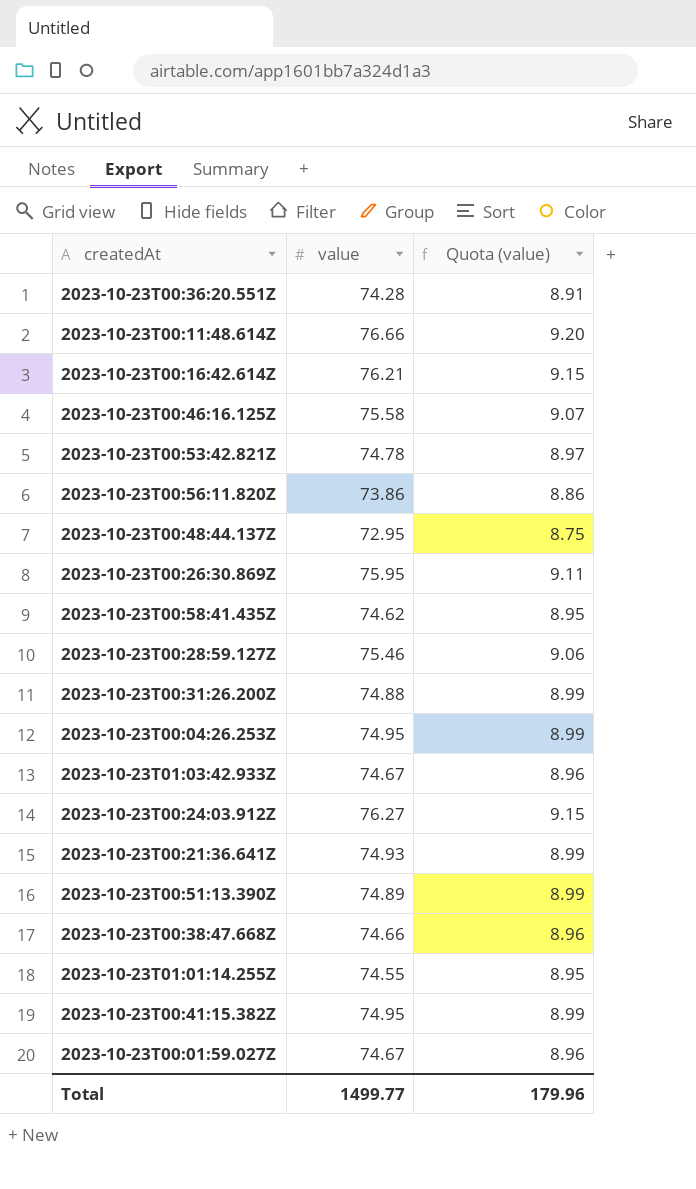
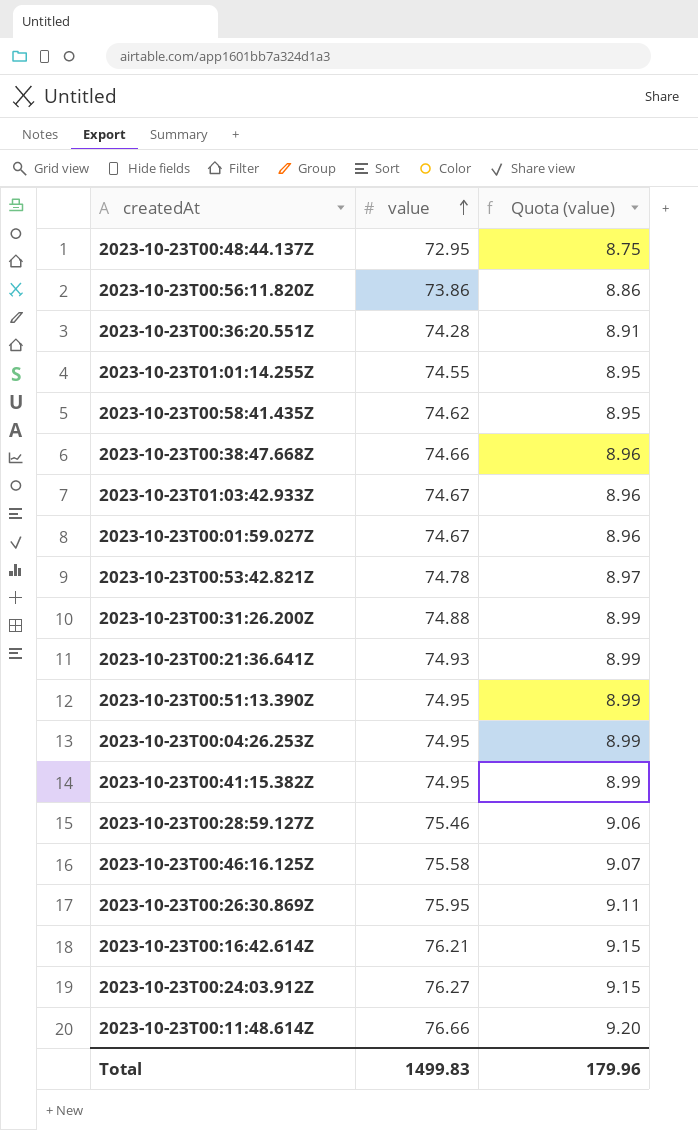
row order: none -> value ascending
2023-10-23T00:51:13.390Z | value: 74.89 -> 74.95
Total | value: 1499.77 -> 1499.83

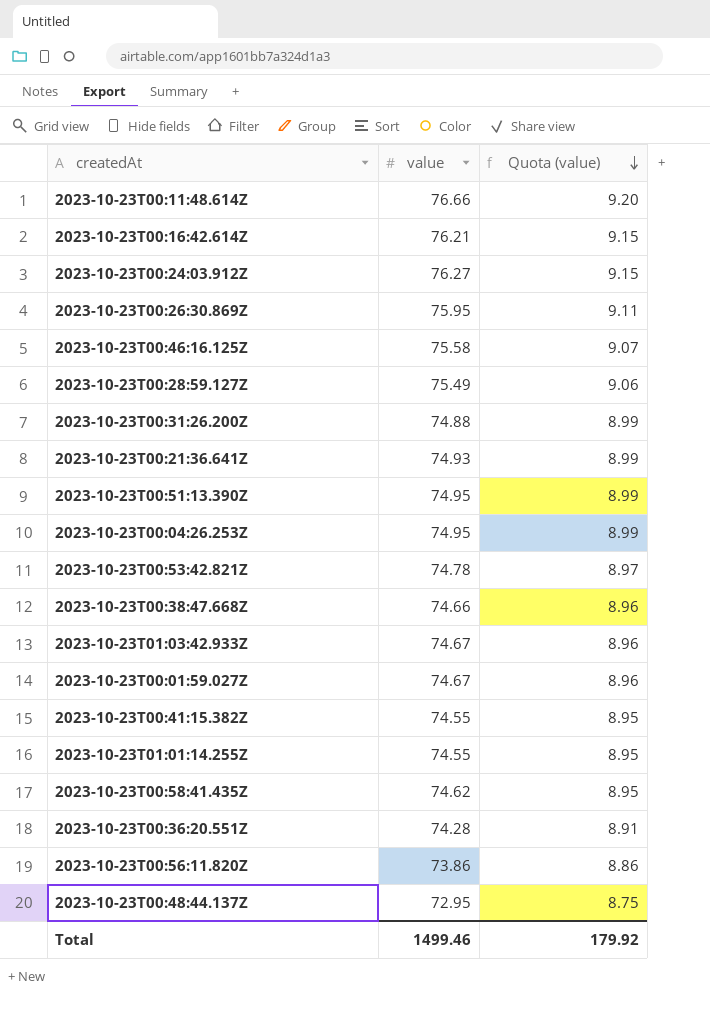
row order: value ascending -> Quota (value) descending
2023-10-23T00:28:59.127Z | value: 75.46 -> 75.49
2023-10-23T00:41:15.382Z | value: 74.95 -> 74.55
2023-10-23T00:41:15.382Z | Quota (value): 8.99 -> 8.95
Total | value: 1499.83 -> 1499.46
Total | Quota (value): 179.96 -> 179.92

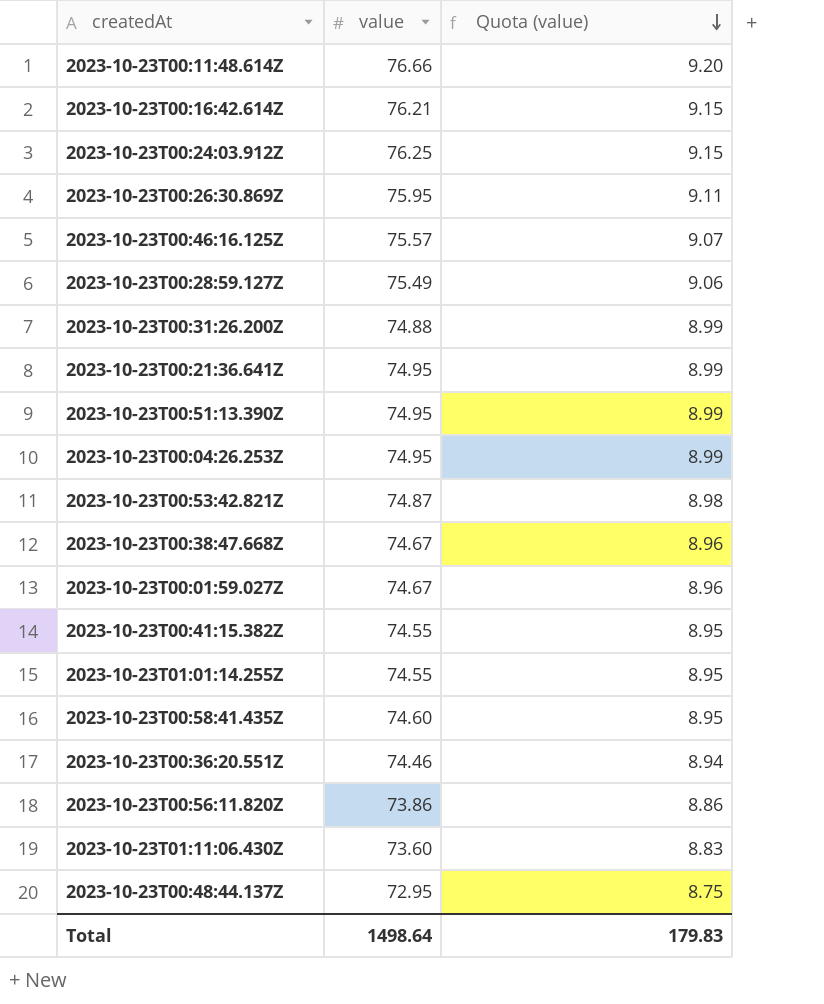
row 2023-10-23T01:03:42.933Z: 74.67 | 8.96 -> none
2023-10-23T00:24:03.912Z | value: 76.27 -> 76.25
2023-10-23T00:46:16.125Z | value: 75.58 -> 75.57
2023-10-23T00:21:36.641Z | value: 74.93 -> 74.95
2023-10-23T00:53:42.821Z | value: 74.78 -> 74.87
2023-10-23T00:53:42.821Z | Quota (value): 8.97 -> 8.98
2023-10-23T00:38:47.668Z | value: 74.66 -> 74.67
2023-10-23T00:58:41.435Z | value: 74.62 -> 74.60
2023-10-23T00:36:20.551Z | value: 74.28 -> 74.46
2023-10-23T00:36:20.551Z | Quota (value): 8.91 -> 8.94
row 2023-10-23T01:11:06.430Z: none -> 73.60 | 8.83
Total | value: 1499.46 -> 1498.64
Total | Quota (value): 179.92 -> 179.83

